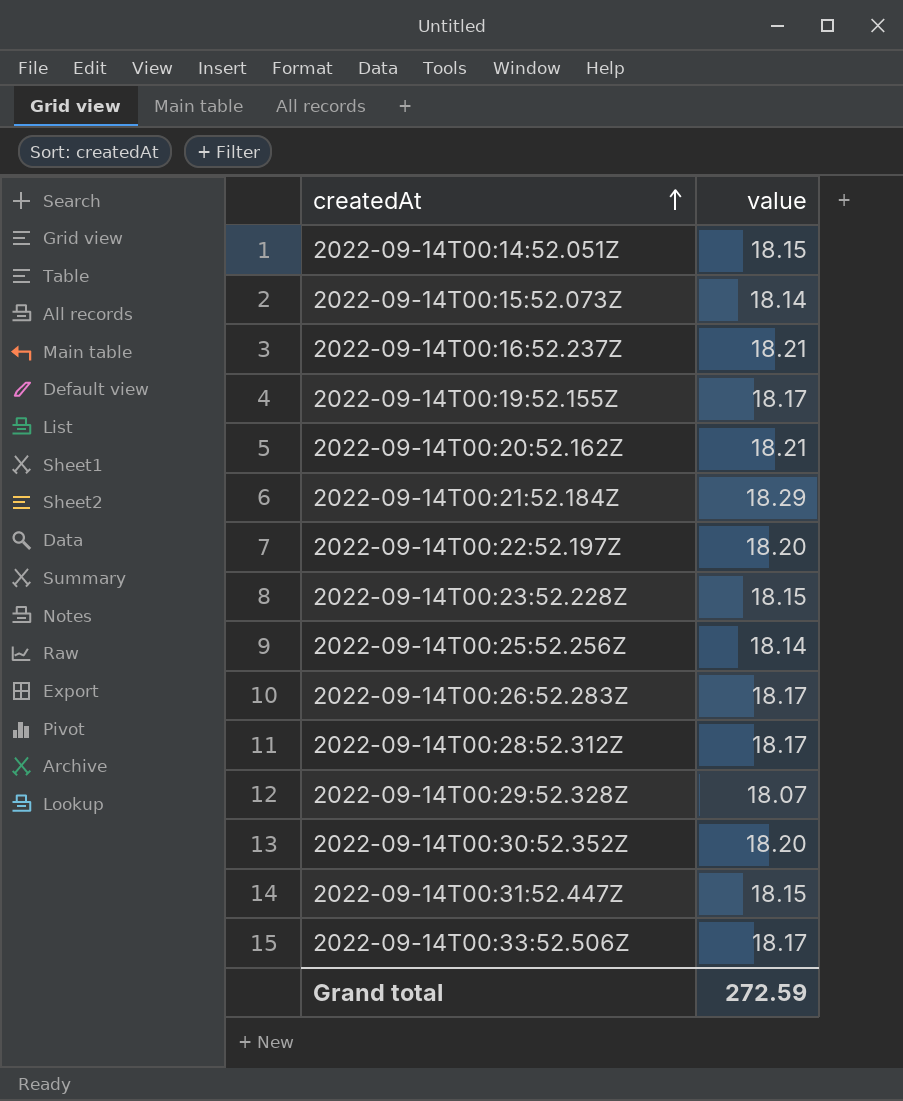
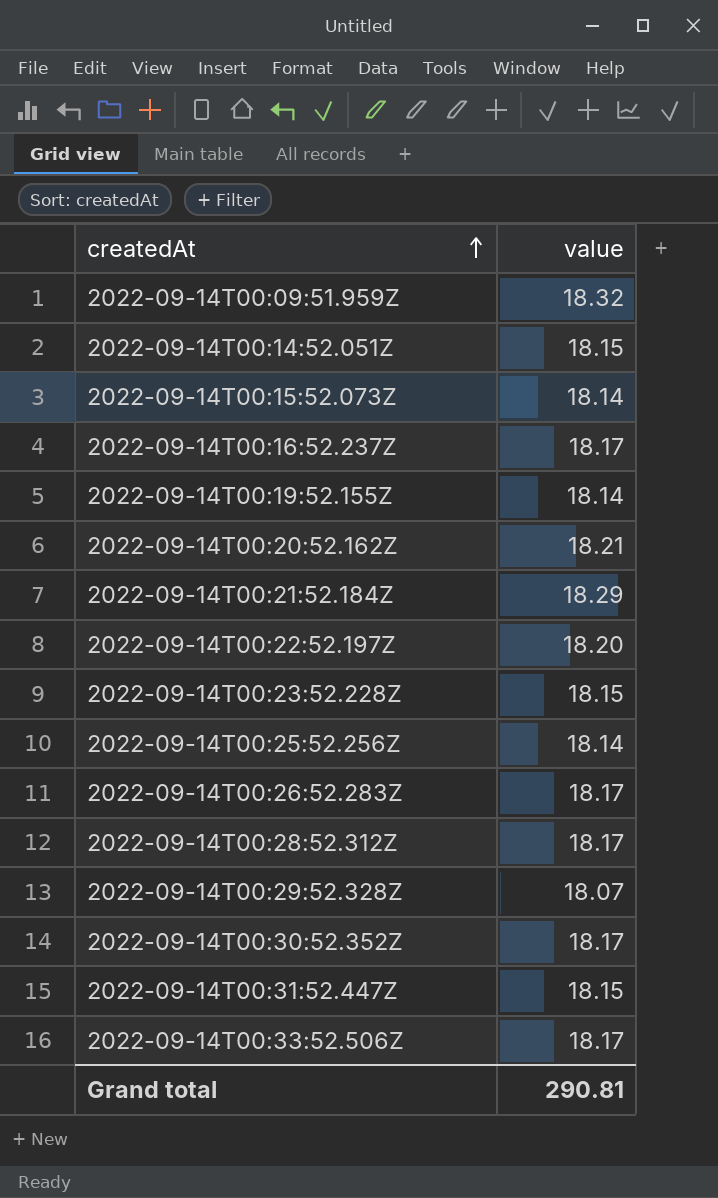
row 2022-09-14T00:09:51.959Z: none -> 18.32
2022-09-14T00:16:52.237Z | value: 18.21 -> 18.17
2022-09-14T00:19:52.155Z | value: 18.17 -> 18.14
2022-09-14T00:30:52.352Z | value: 18.20 -> 18.17
Grand total | value: 272.59 -> 290.81

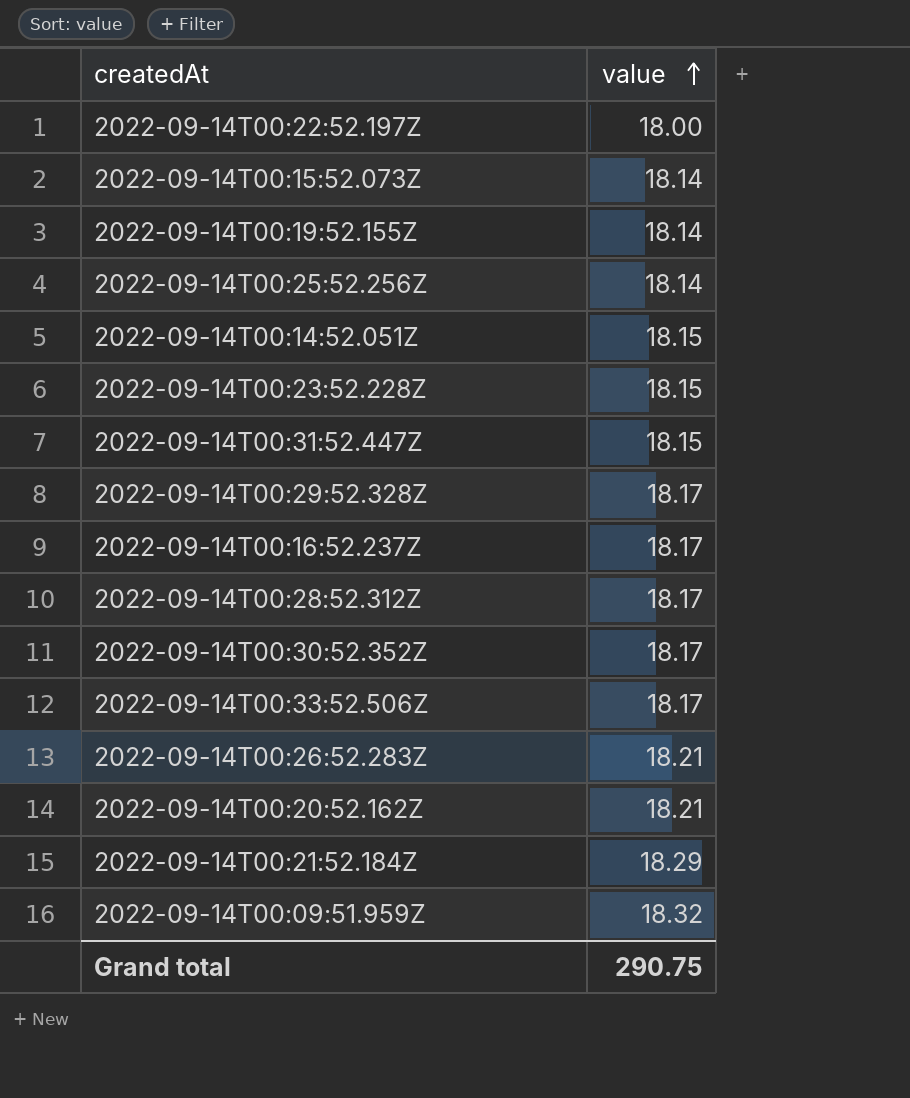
row order: createdAt ascending -> value ascending
2022-09-14T00:22:52.197Z | value: 18.20 -> 18.00
2022-09-14T00:29:52.328Z | value: 18.07 -> 18.17
2022-09-14T00:26:52.283Z | value: 18.17 -> 18.21
Grand total | value: 290.81 -> 290.75

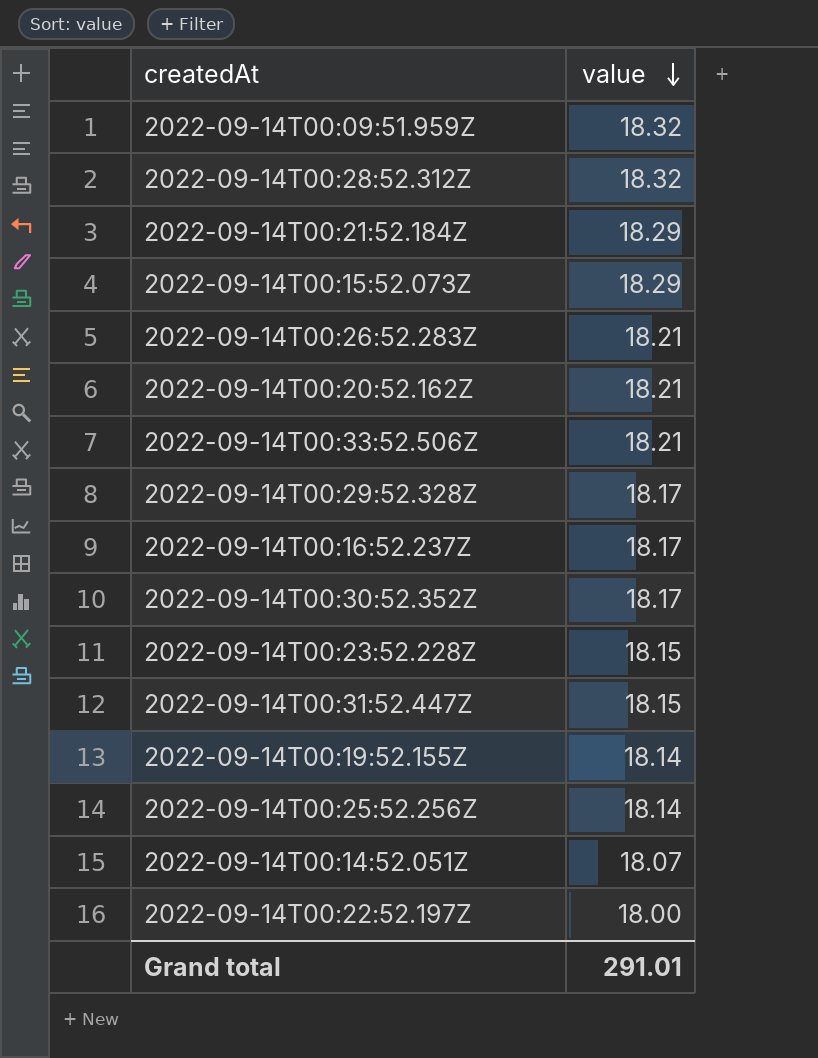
row order: value ascending -> value descending
2022-09-14T00:28:52.312Z | value: 18.17 -> 18.32
2022-09-14T00:15:52.073Z | value: 18.14 -> 18.29
2022-09-14T00:33:52.506Z | value: 18.17 -> 18.21
2022-09-14T00:14:52.051Z | value: 18.15 -> 18.07
Grand total | value: 290.75 -> 291.01

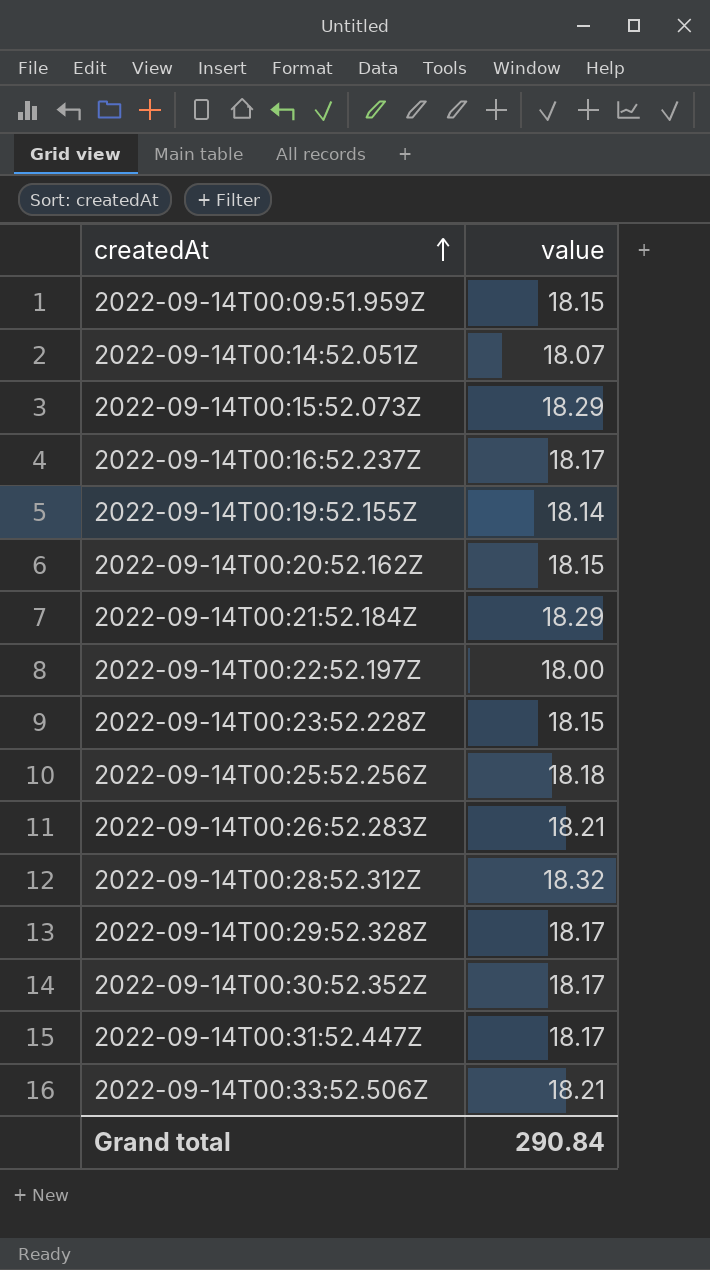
row order: value descending -> createdAt ascending
2022-09-14T00:09:51.959Z | value: 18.32 -> 18.15
2022-09-14T00:20:52.162Z | value: 18.21 -> 18.15
2022-09-14T00:25:52.256Z | value: 18.14 -> 18.18
2022-09-14T00:31:52.447Z | value: 18.15 -> 18.17
Grand total | value: 291.01 -> 290.84

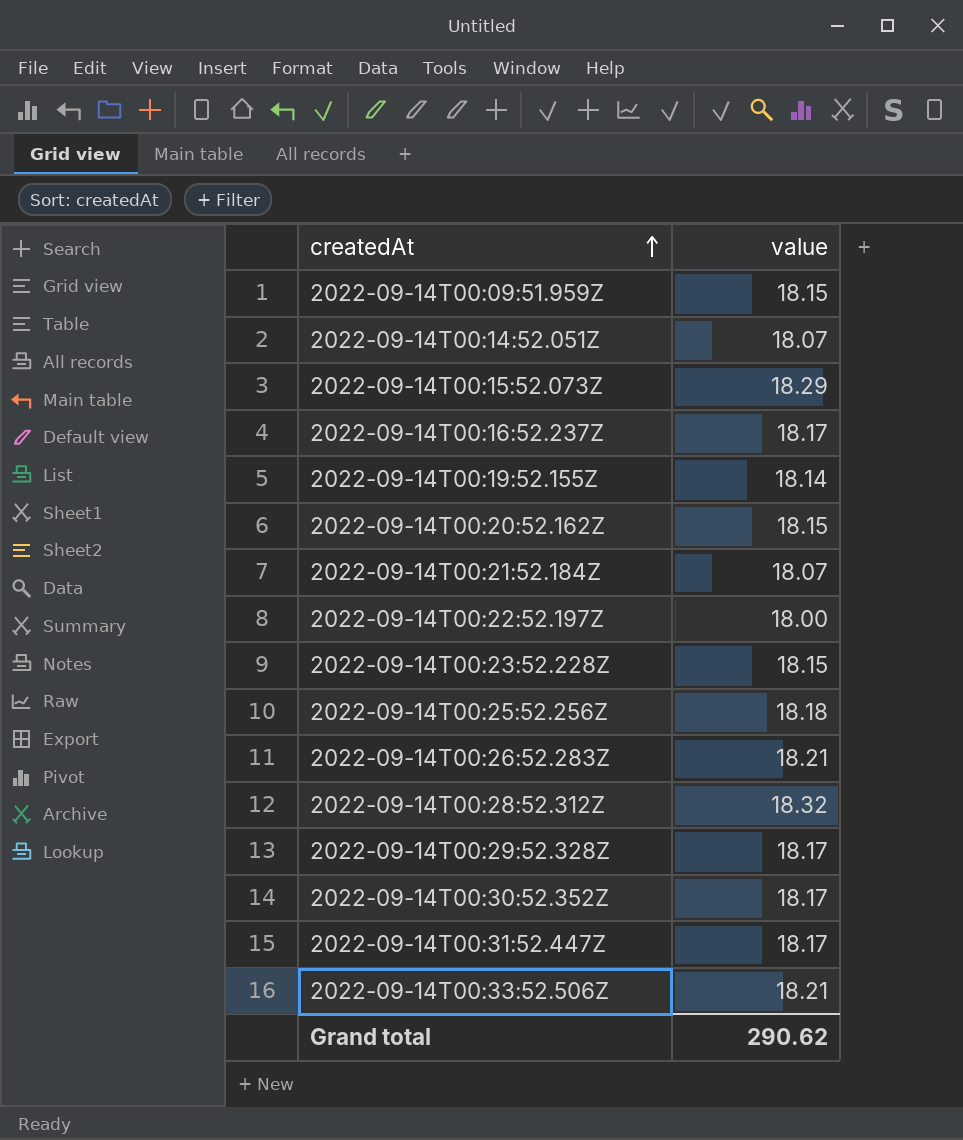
2022-09-14T00:21:52.184Z | value: 18.29 -> 18.07
Grand total | value: 290.84 -> 290.62

